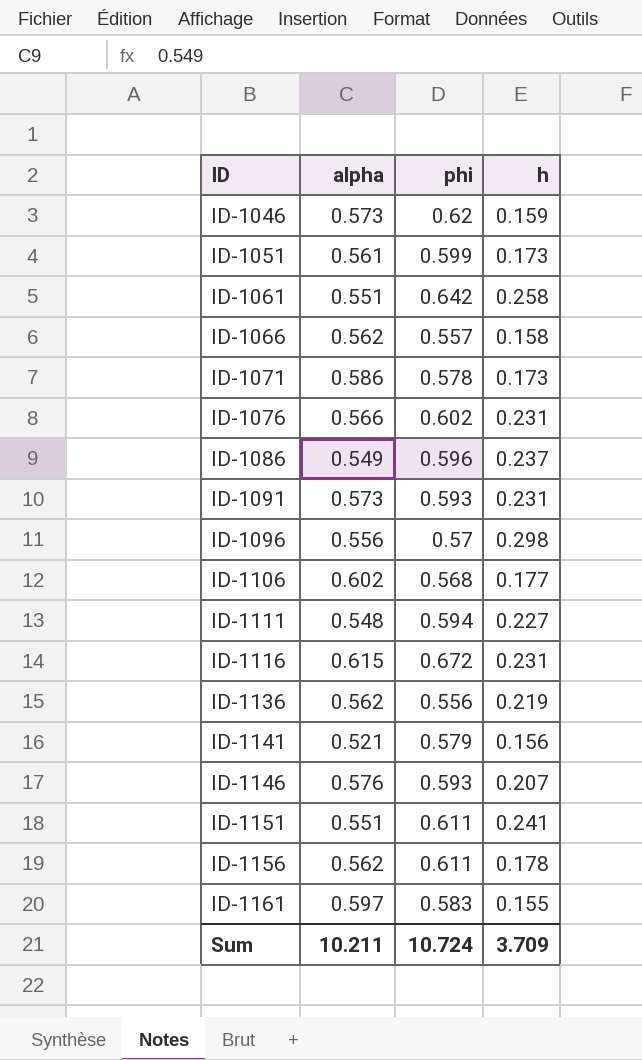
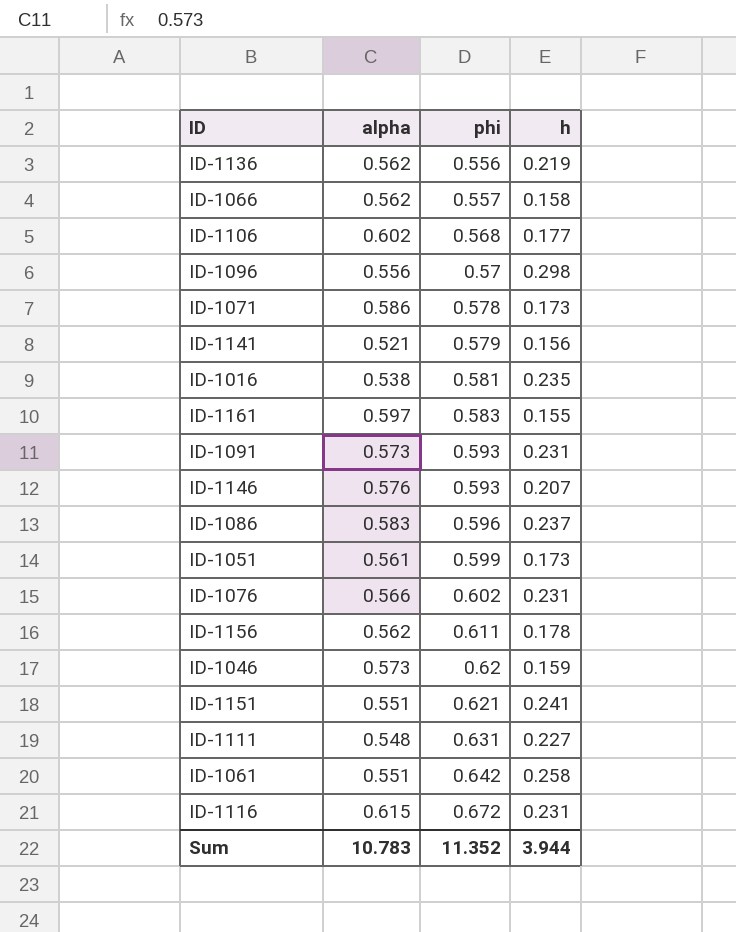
row order: ID ascending -> phi ascending
row ID-1016: none -> 0.538 | 0.581 | 0.235
ID-1086 | alpha: 0.549 -> 0.583
ID-1151 | phi: 0.611 -> 0.621
ID-1111 | phi: 0.594 -> 0.631
Sum | alpha: 10.211 -> 10.783
Sum | phi: 10.724 -> 11.352
Sum | h: 3.709 -> 3.944

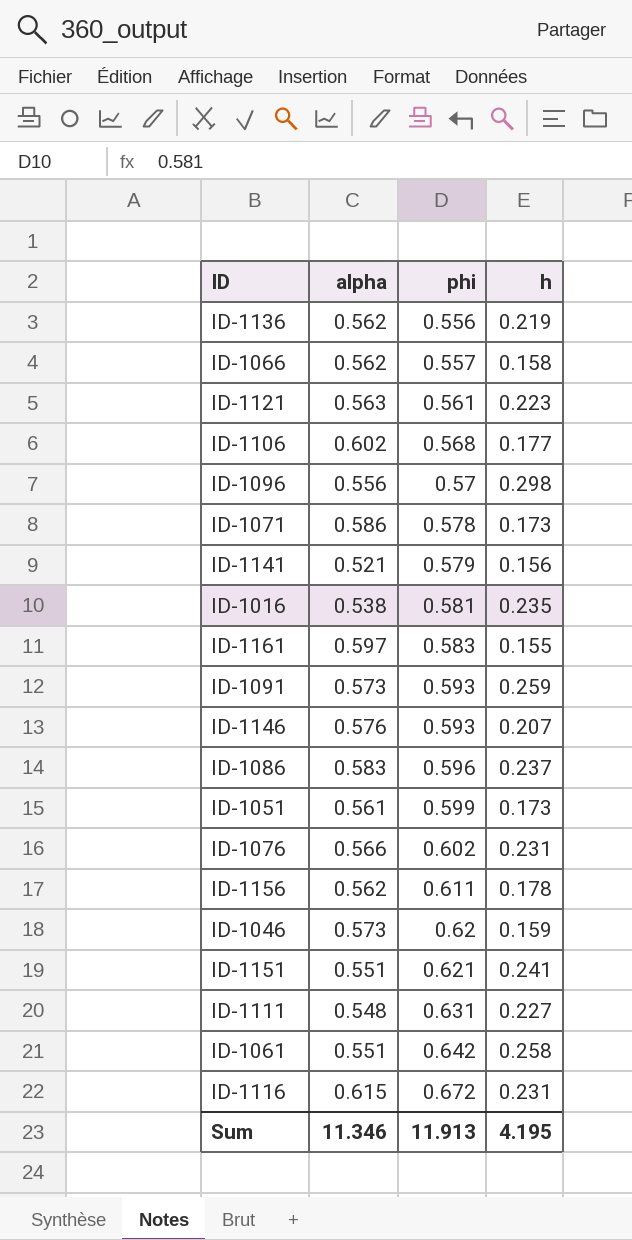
row ID-1121: none -> 0.563 | 0.561 | 0.223
ID-1091 | h: 0.231 -> 0.259
Sum | alpha: 10.783 -> 11.346
Sum | phi: 11.352 -> 11.913
Sum | h: 3.944 -> 4.195

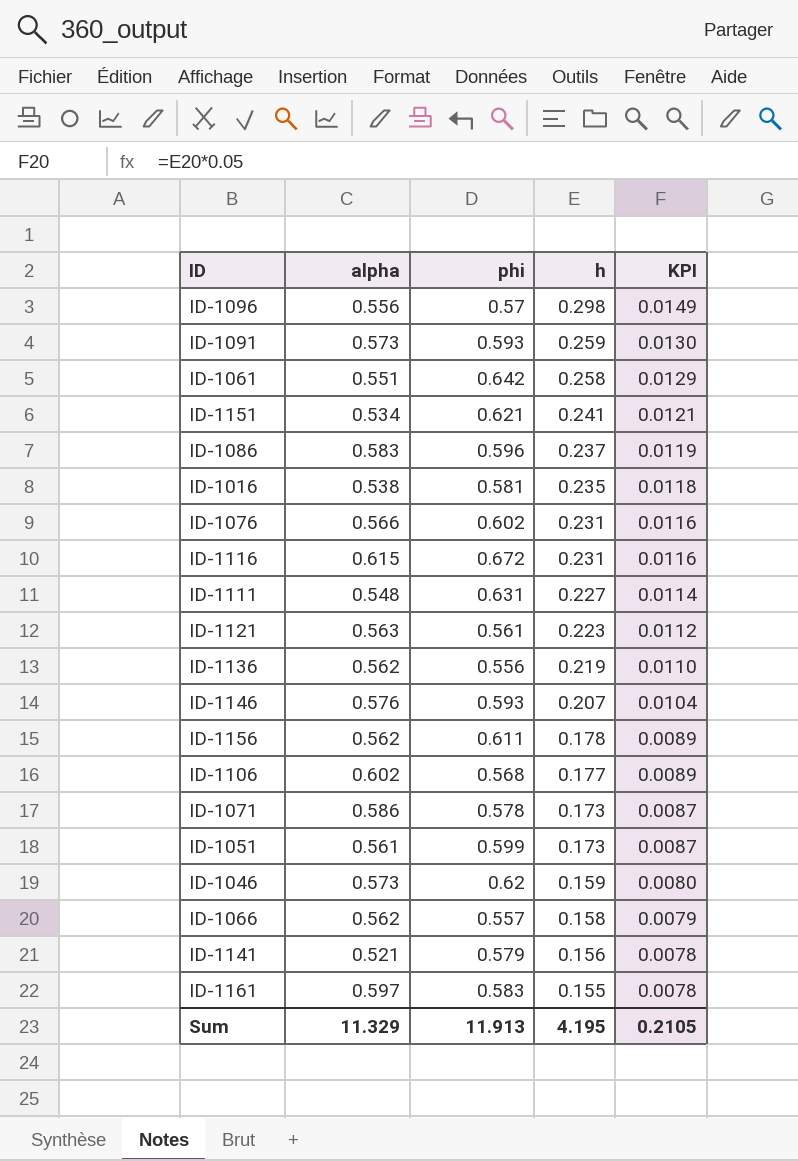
row order: phi ascending -> h descending
column KPI | formula: none -> [h] * 0.05
ID-1151 | alpha: 0.551 -> 0.534
Sum | alpha: 11.346 -> 11.329

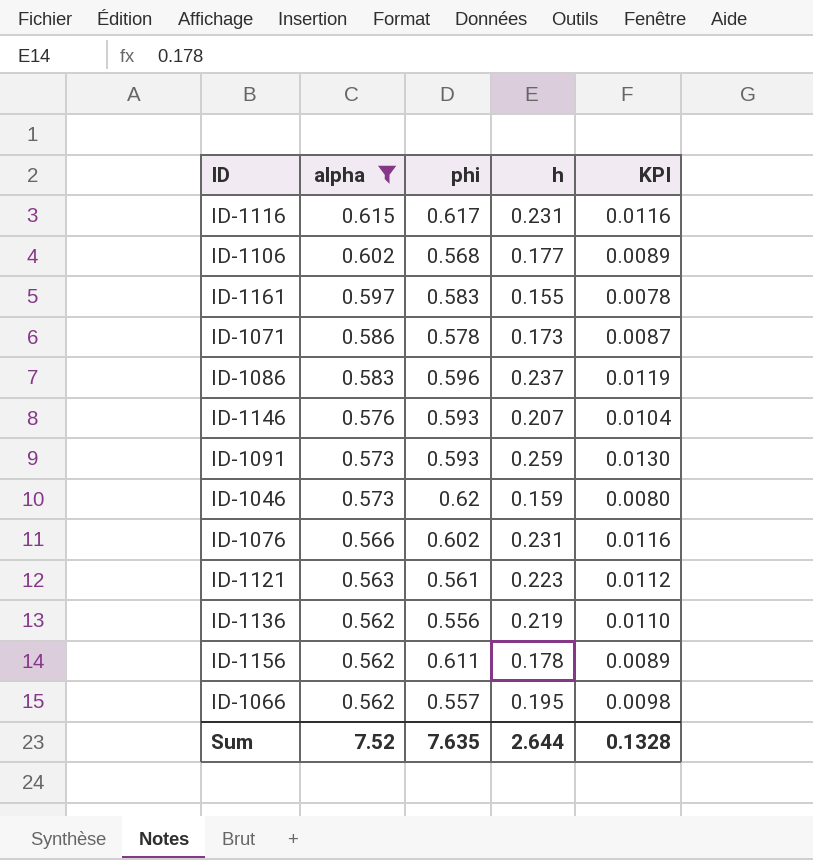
filter: none -> alpha >= 0.562
row order: h descending -> alpha descending
ID-1116 | phi: 0.672 -> 0.617
ID-1066 | h: 0.158 -> 0.195
ID-1066 | KPI: 0.0079 -> 0.0098
Sum | alpha: 11.329 -> 7.52
Sum | phi: 11.913 -> 7.635
Sum | h: 4.195 -> 2.644
Sum | KPI: 0.2105 -> 0.1328

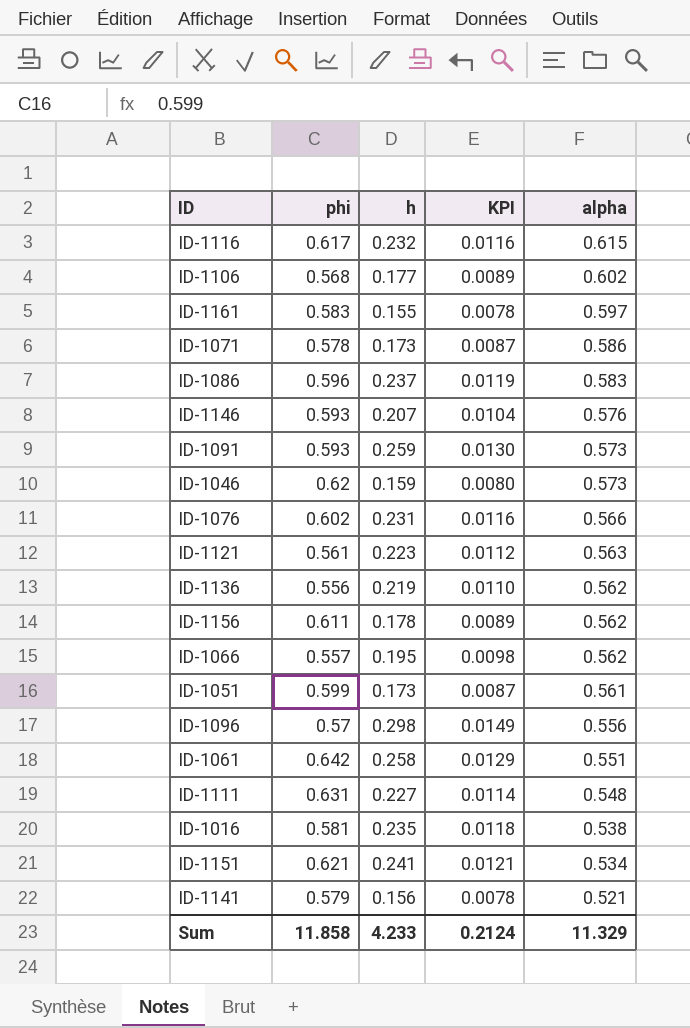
filter: alpha >= 0.562 -> none
column alpha | position: 2 -> 5
ID-1116 | h: 0.231 -> 0.232
Sum | phi: 7.635 -> 11.858
Sum | h: 2.644 -> 4.233
Sum | KPI: 0.1328 -> 0.2124
Sum | alpha: 7.52 -> 11.329

